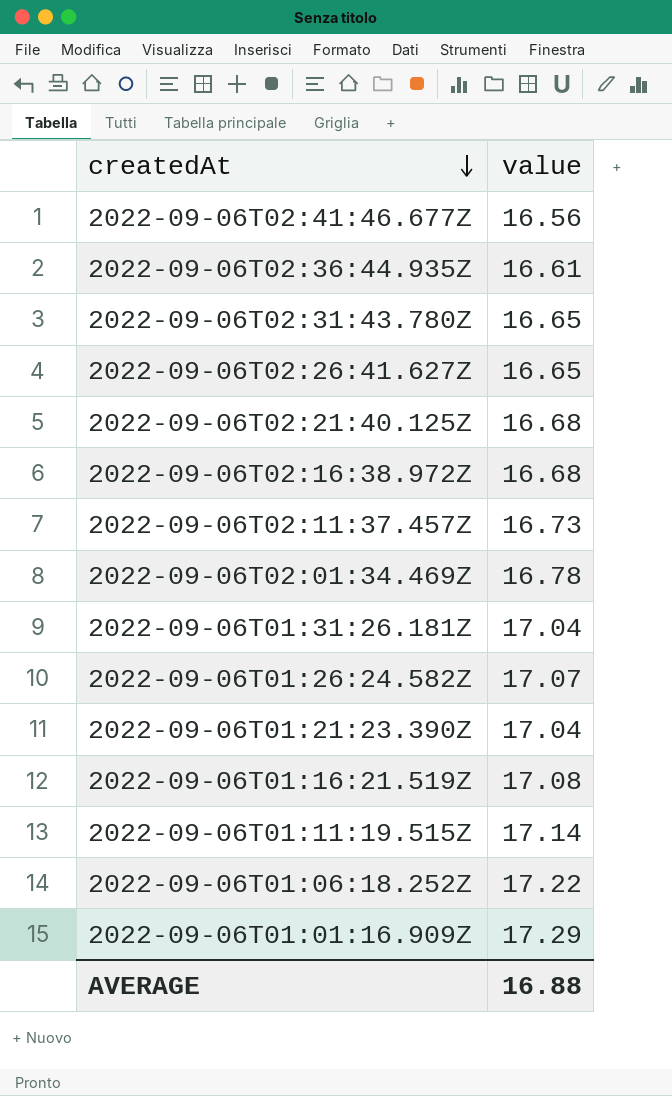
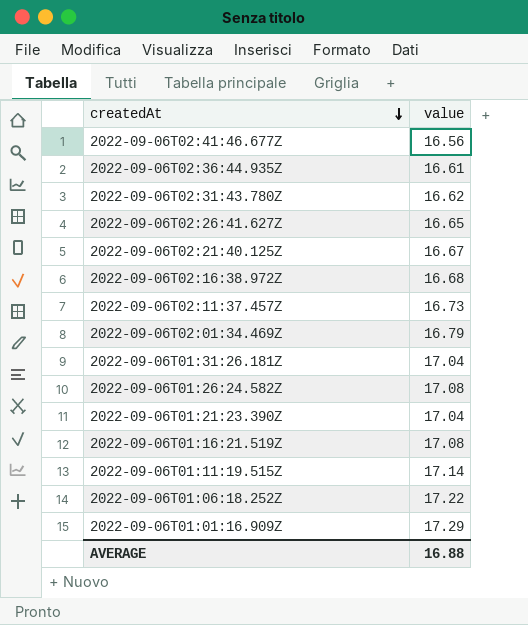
2022-09-06T02:31:43.780Z | value: 16.65 -> 16.62
2022-09-06T02:21:40.125Z | value: 16.68 -> 16.67
2022-09-06T02:01:34.469Z | value: 16.78 -> 16.79
2022-09-06T01:26:24.582Z | value: 17.07 -> 17.08

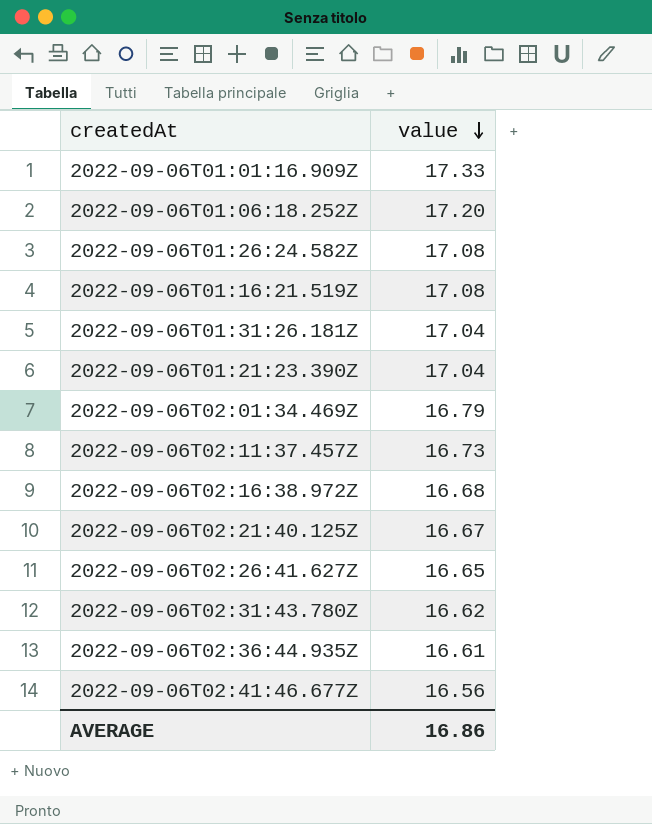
row order: createdAt descending -> value descending
row 2022-09-06T01:11:19.515Z: 17.14 -> none
2022-09-06T01:01:16.909Z | value: 17.29 -> 17.33
2022-09-06T01:06:18.252Z | value: 17.22 -> 17.20
AVERAGE | value: 16.88 -> 16.86

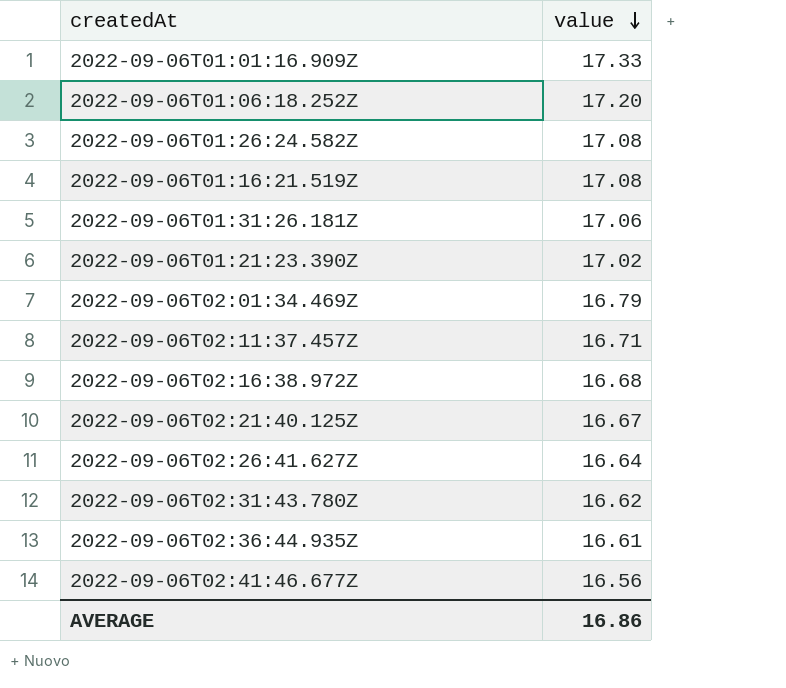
2022-09-06T01:31:26.181Z | value: 17.04 -> 17.06
2022-09-06T01:21:23.390Z | value: 17.04 -> 17.02
2022-09-06T02:11:37.457Z | value: 16.73 -> 16.71
2022-09-06T02:26:41.627Z | value: 16.65 -> 16.64

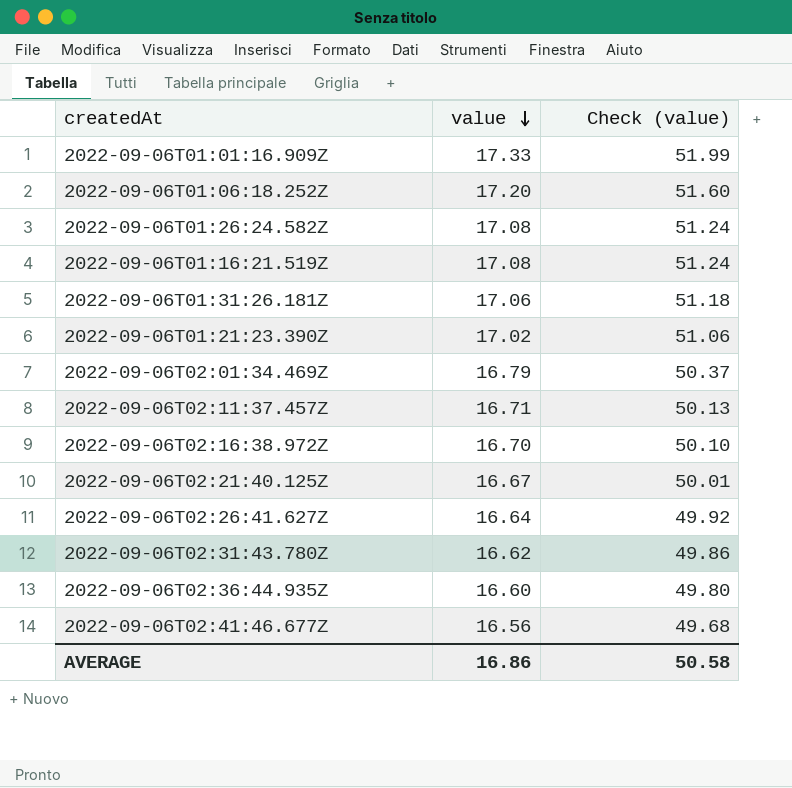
column Check (value) | formula: none -> [value] * 3
2022-09-06T02:16:38.972Z | value: 16.68 -> 16.70
2022-09-06T02:36:44.935Z | value: 16.61 -> 16.60

